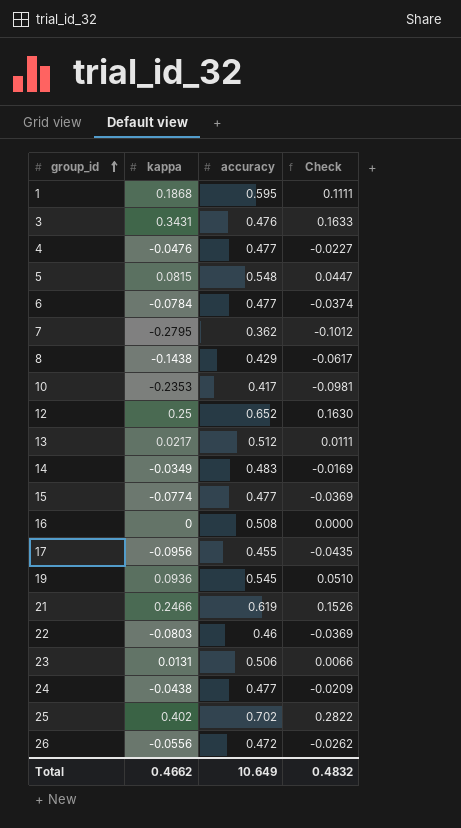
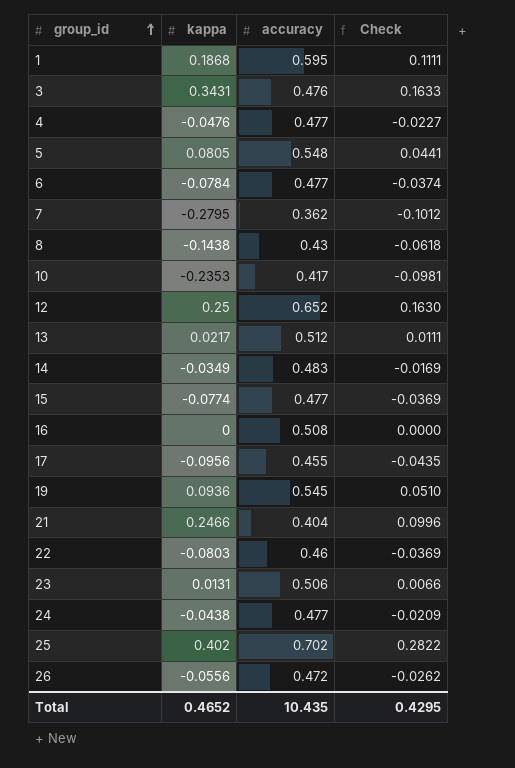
5 | kappa: 0.0815 -> 0.0805
5 | Check: 0.0447 -> 0.0441
8 | accuracy: 0.429 -> 0.43
8 | Check: -0.0617 -> -0.0618
21 | accuracy: 0.619 -> 0.404
21 | Check: 0.1526 -> 0.0996
Total | kappa: 0.4662 -> 0.4652
Total | accuracy: 10.649 -> 10.435
Total | Check: 0.4832 -> 0.4295

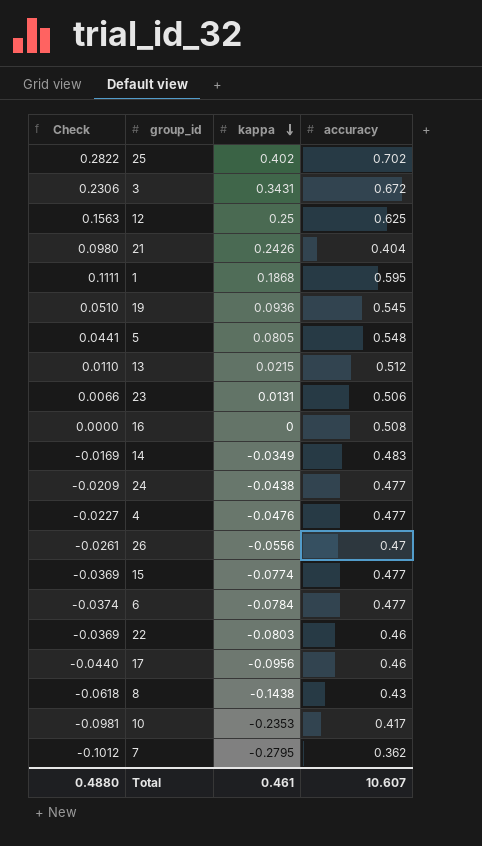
row order: group_id ascending -> kappa descending
column Check | position: 4 -> 1
3 | Check: 0.1633 -> 0.2306
3 | accuracy: 0.476 -> 0.672
12 | Check: 0.1630 -> 0.1563
12 | accuracy: 0.652 -> 0.625
21 | Check: 0.0996 -> 0.0980
21 | kappa: 0.2466 -> 0.2426
13 | Check: 0.0111 -> 0.0110
13 | kappa: 0.0217 -> 0.0215
26 | Check: -0.0262 -> -0.0261
26 | accuracy: 0.472 -> 0.47
17 | Check: -0.0435 -> -0.0440
17 | accuracy: 0.455 -> 0.46
Total | Check: 0.4295 -> 0.4880
Total | kappa: 0.4652 -> 0.461
Total | accuracy: 10.435 -> 10.607

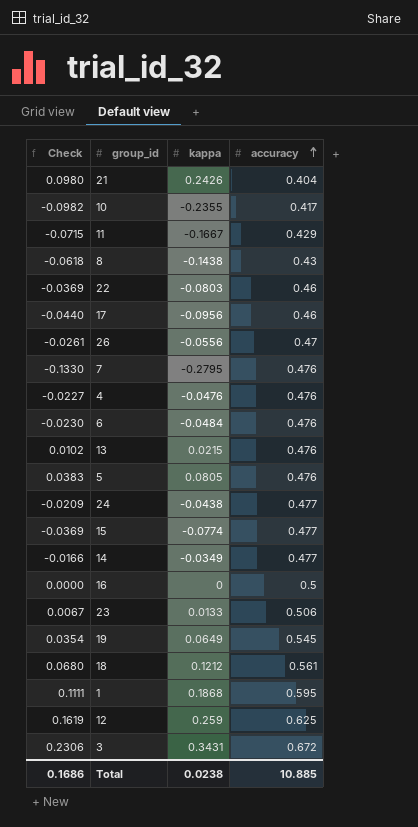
row order: kappa descending -> accuracy ascending
row 25: 0.2822 | 0.402 | 0.702 -> none
10 | Check: -0.0981 -> -0.0982
10 | kappa: -0.2353 -> -0.2355
row 11: none -> -0.0715 | -0.1667 | 0.429
7 | Check: -0.1012 -> -0.1330
7 | accuracy: 0.362 -> 0.476
4 | accuracy: 0.477 -> 0.476
6 | Check: -0.0374 -> -0.0230
6 | kappa: -0.0784 -> -0.0484
6 | accuracy: 0.477 -> 0.476
13 | Check: 0.0110 -> 0.0102
13 | accuracy: 0.512 -> 0.476
5 | Check: 0.0441 -> 0.0383
5 | accuracy: 0.548 -> 0.476
14 | Check: -0.0169 -> -0.0166
14 | accuracy: 0.483 -> 0.477
16 | accuracy: 0.508 -> 0.5
23 | Check: 0.0066 -> 0.0067
23 | kappa: 0.0131 -> 0.0133
19 | Check: 0.0510 -> 0.0354
19 | kappa: 0.0936 -> 0.0649
row 18: none -> 0.0680 | 0.1212 | 0.561
12 | Check: 0.1563 -> 0.1619
12 | kappa: 0.25 -> 0.259
Total | Check: 0.4880 -> 0.1686
Total | kappa: 0.461 -> 0.0238
Total | accuracy: 10.607 -> 10.885

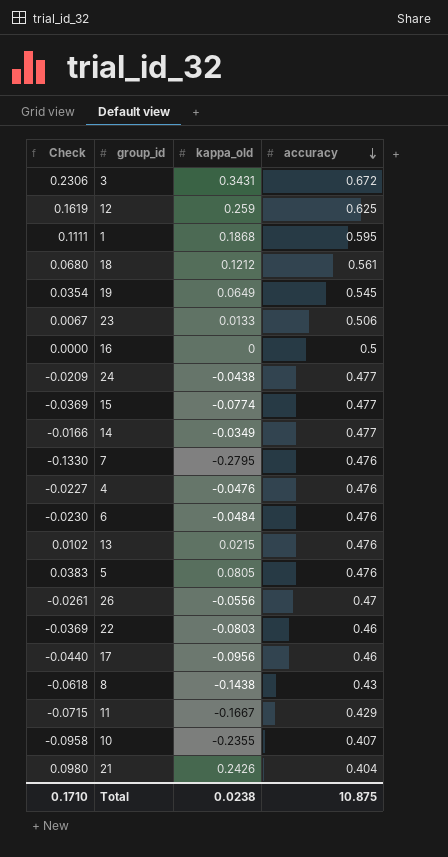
row order: accuracy ascending -> accuracy descending
column name: kappa -> kappa_old
10 | Check: -0.0982 -> -0.0958
10 | accuracy: 0.417 -> 0.407
Total | Check: 0.1686 -> 0.1710
Total | accuracy: 10.885 -> 10.875

